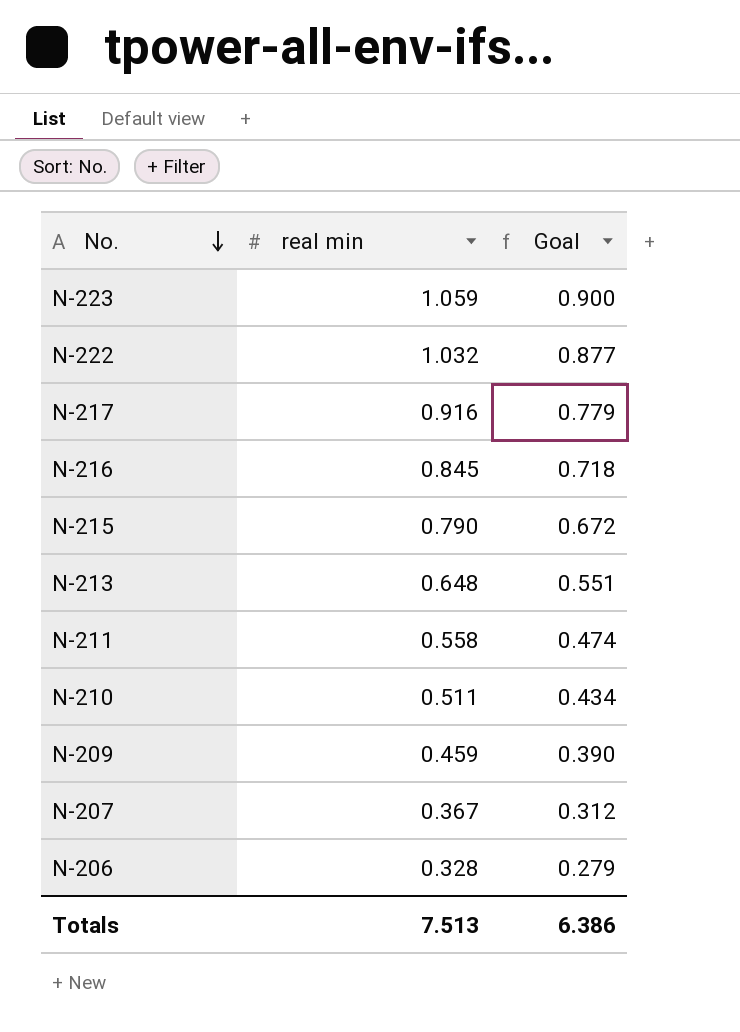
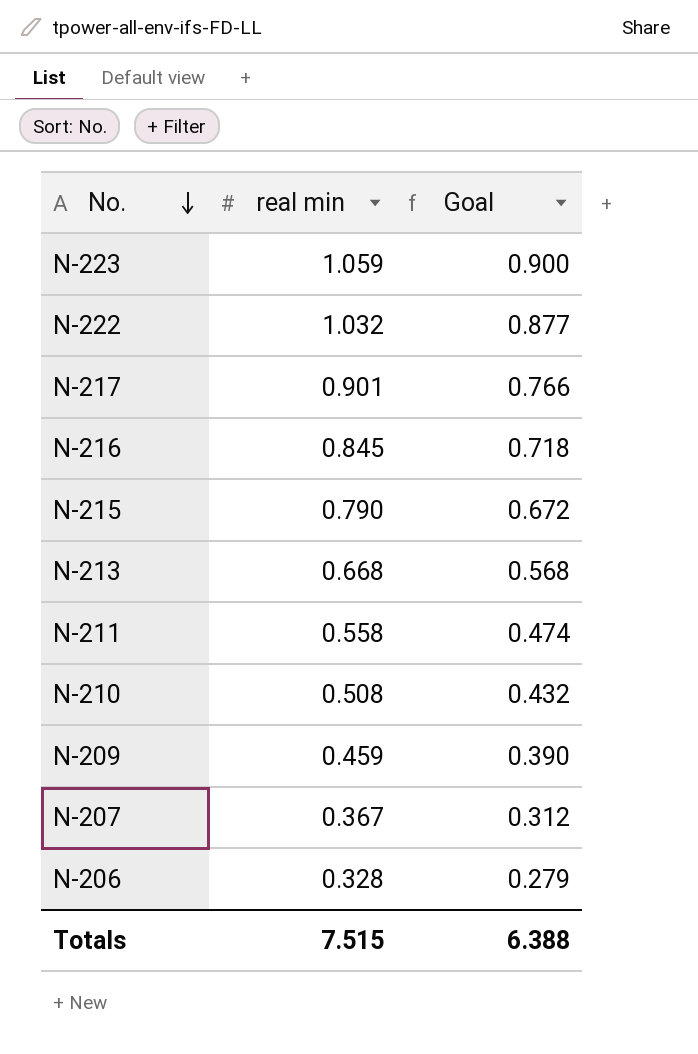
N-217 | real min: 0.916 -> 0.901
N-217 | Goal: 0.779 -> 0.766
N-213 | real min: 0.648 -> 0.668
N-213 | Goal: 0.551 -> 0.568
N-210 | real min: 0.511 -> 0.508
N-210 | Goal: 0.434 -> 0.432
Totals | real min: 7.513 -> 7.515
Totals | Goal: 6.386 -> 6.388

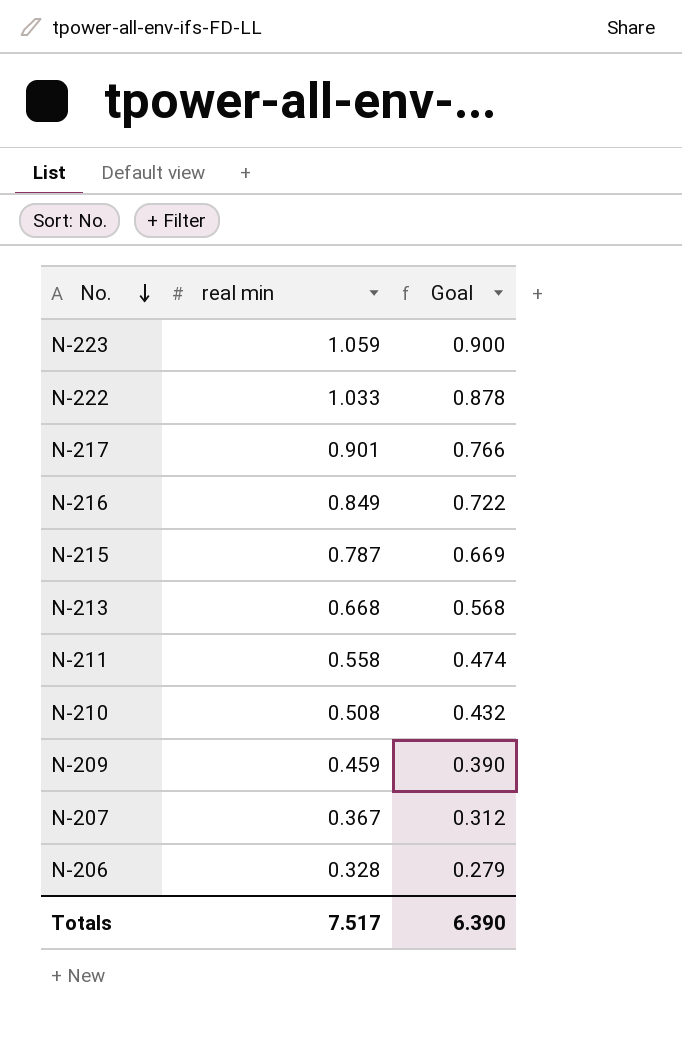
N-222 | real min: 1.032 -> 1.033
N-222 | Goal: 0.877 -> 0.878
N-216 | real min: 0.845 -> 0.849
N-216 | Goal: 0.718 -> 0.722
N-215 | real min: 0.790 -> 0.787
N-215 | Goal: 0.672 -> 0.669
Totals | real min: 7.515 -> 7.517
Totals | Goal: 6.388 -> 6.390

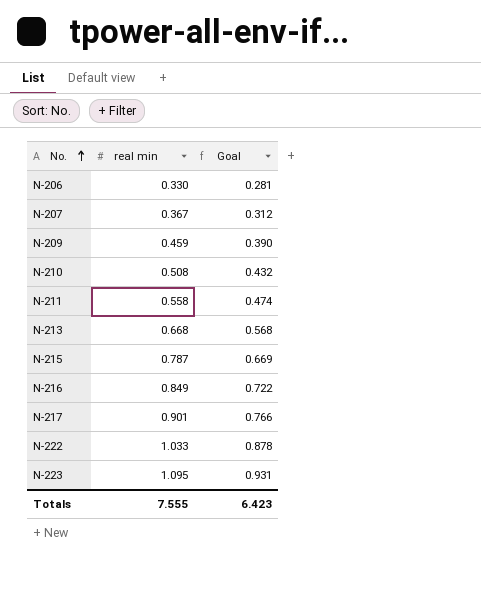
row order: No. descending -> No. ascending
N-206 | real min: 0.328 -> 0.330
N-206 | Goal: 0.279 -> 0.281
N-223 | real min: 1.059 -> 1.095
N-223 | Goal: 0.900 -> 0.931
Totals | real min: 7.517 -> 7.555
Totals | Goal: 6.390 -> 6.423

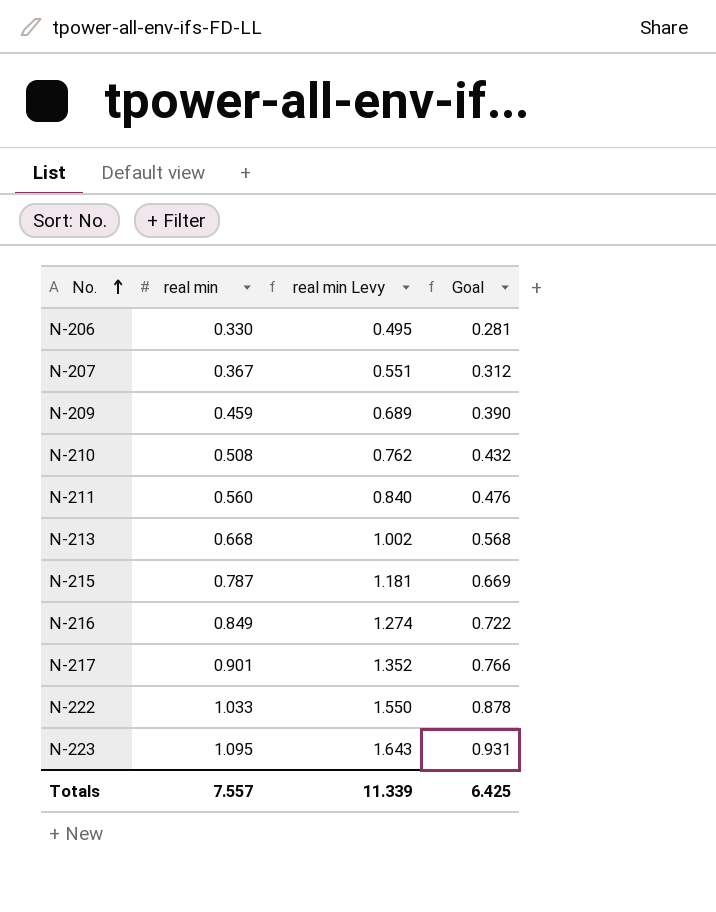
column real min Levy | formula: none -> [real min] * 1.5
N-211 | real min: 0.558 -> 0.560
N-211 | Goal: 0.474 -> 0.476
Totals | real min: 7.555 -> 7.557
Totals | Goal: 6.423 -> 6.425

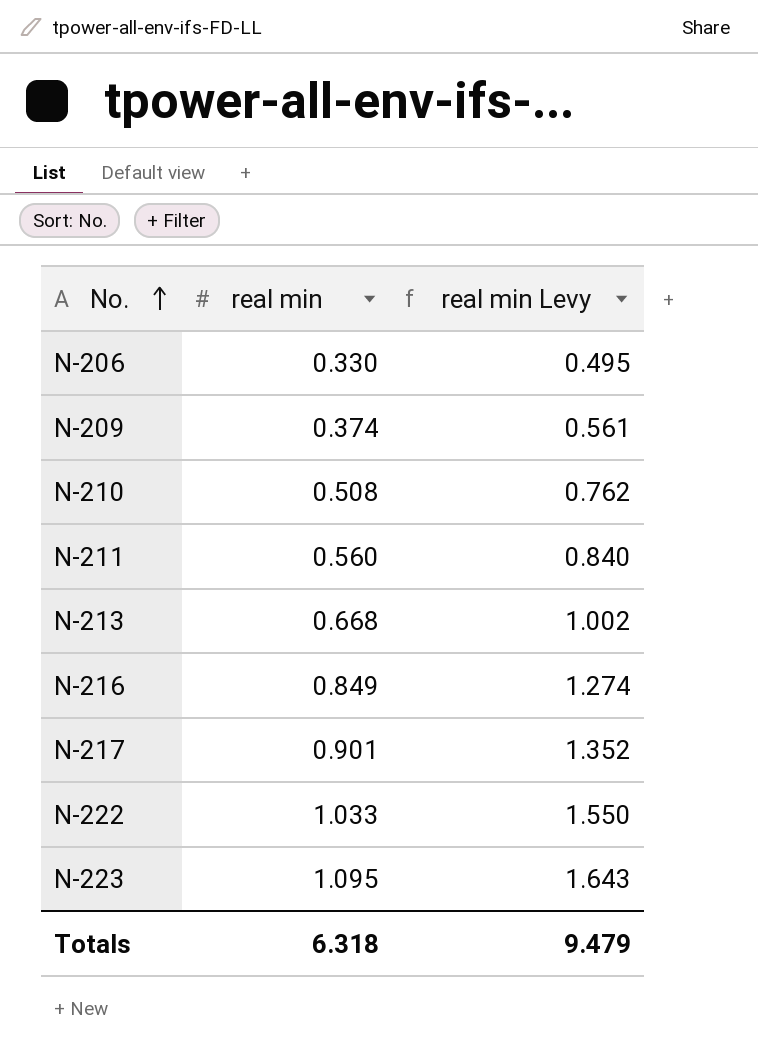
column Goal | formula: [real min] * 0.85 -> none
row N-207: 0.367 | 0.551 | 0.312 -> none
row N-215: 0.787 | 1.181 | 0.669 -> none
N-209 | real min: 0.459 -> 0.374
N-209 | real min Levy: 0.689 -> 0.561
Totals | real min: 7.557 -> 6.318
Totals | real min Levy: 11.339 -> 9.479

